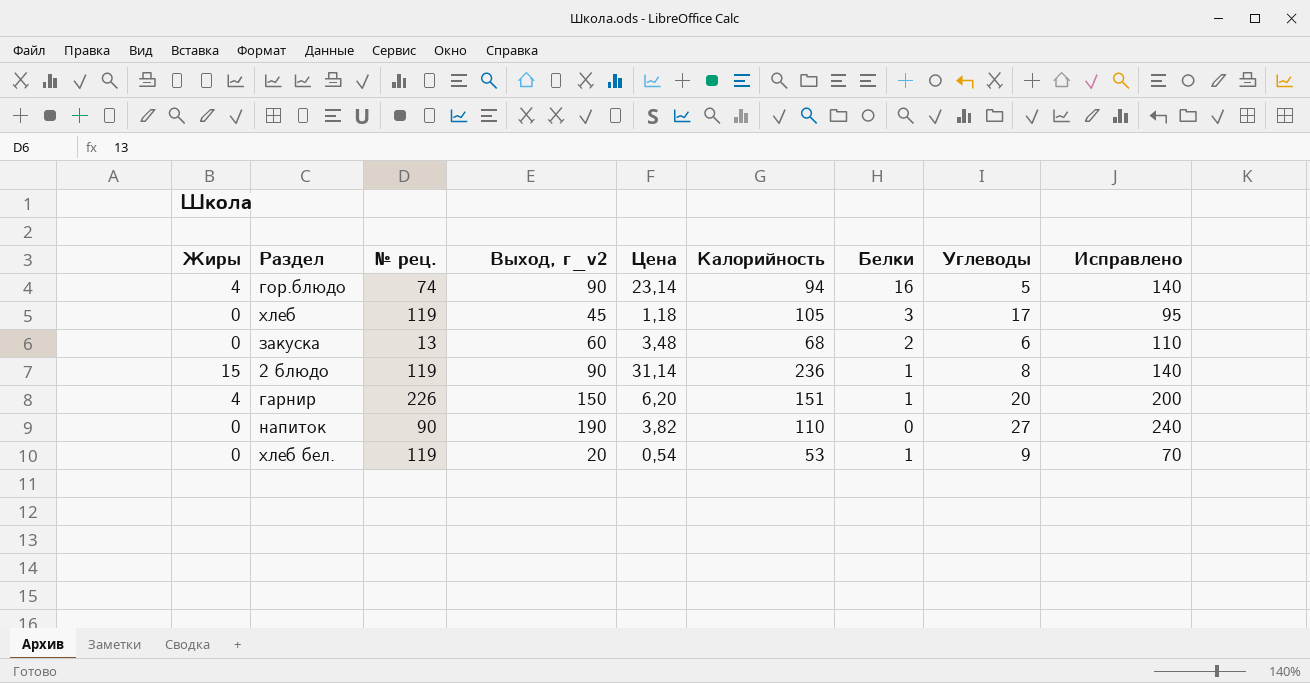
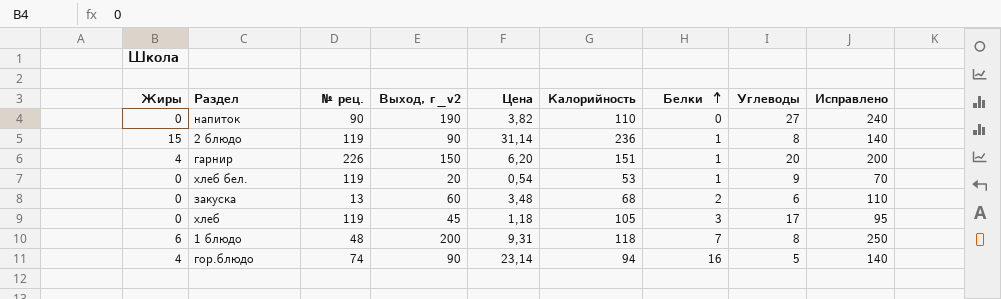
row order: none -> Белки ascending
row 1 блюдо: none -> 6 | 48 | 200 | 9,31 | 118 | 7 | 8 | 250

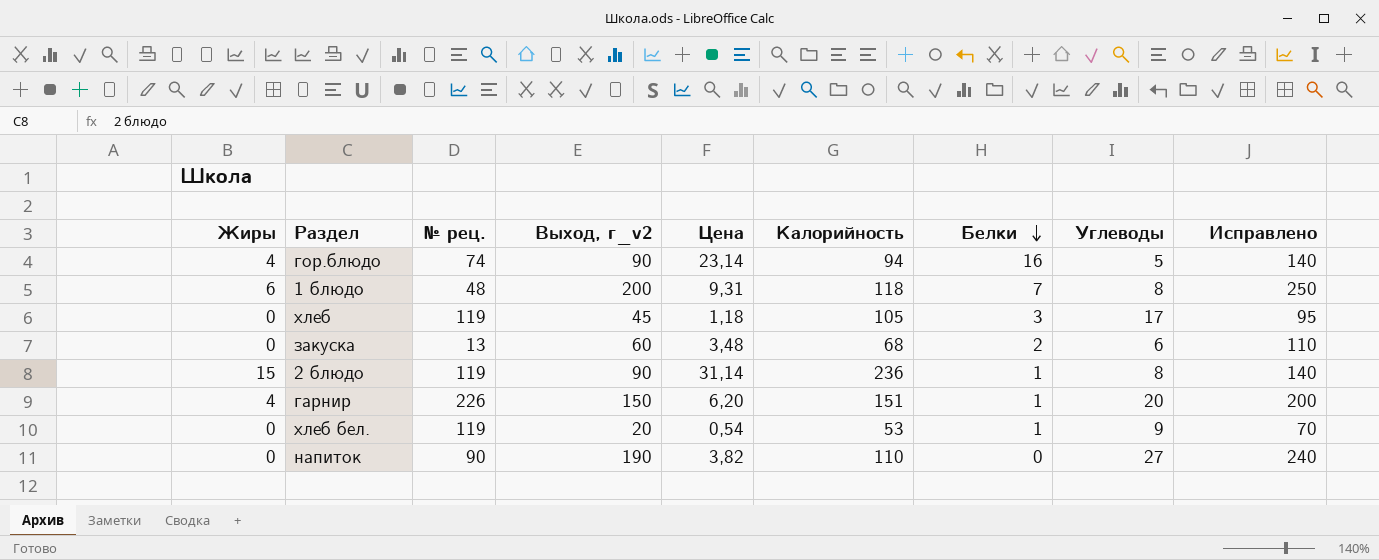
row order: Белки ascending -> Белки descending

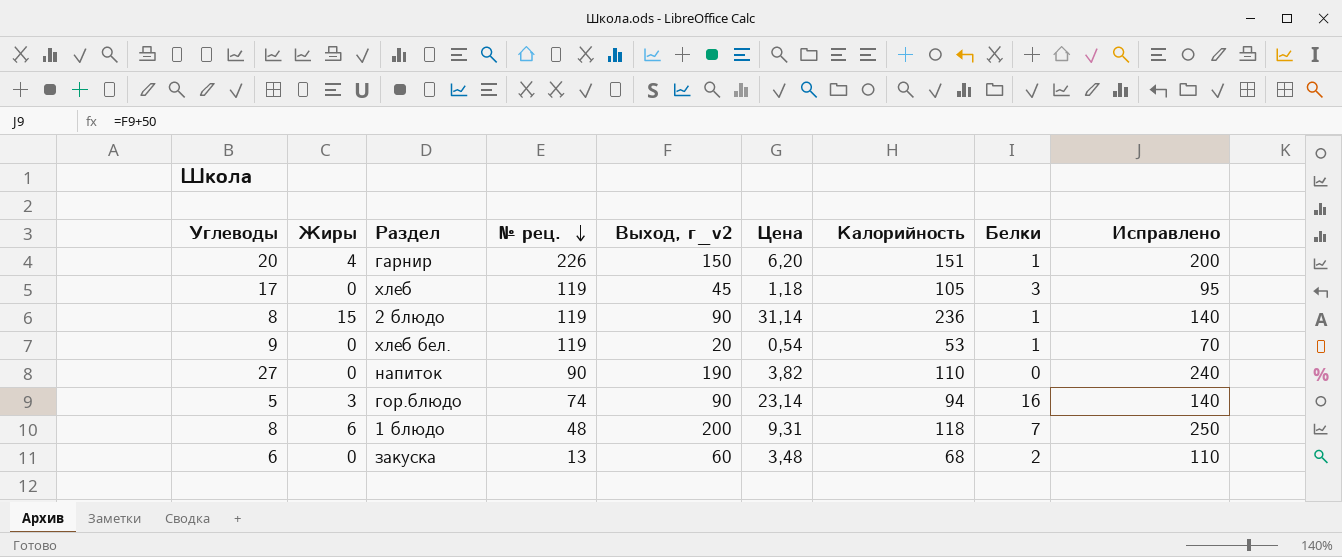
row order: Белки descending -> № рец. descending
column Углеводы | position: 8 -> 1
гор.блюдо | Жиры: 4 -> 3

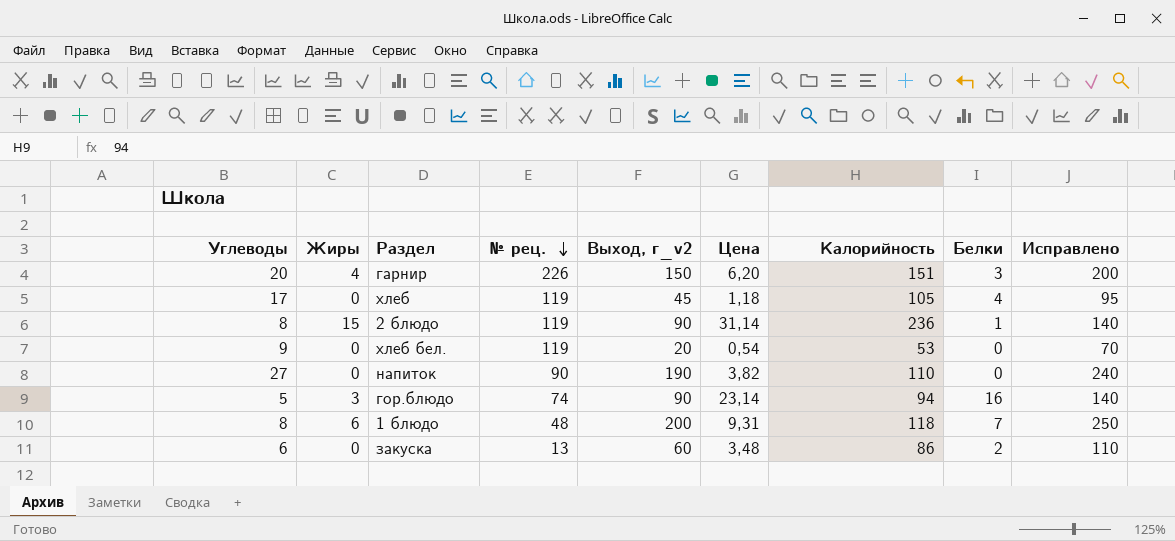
гарнир | Белки: 1 -> 3
хлеб | Белки: 3 -> 4
хлеб бел. | Белки: 1 -> 0
закуска | Калорийность: 68 -> 86

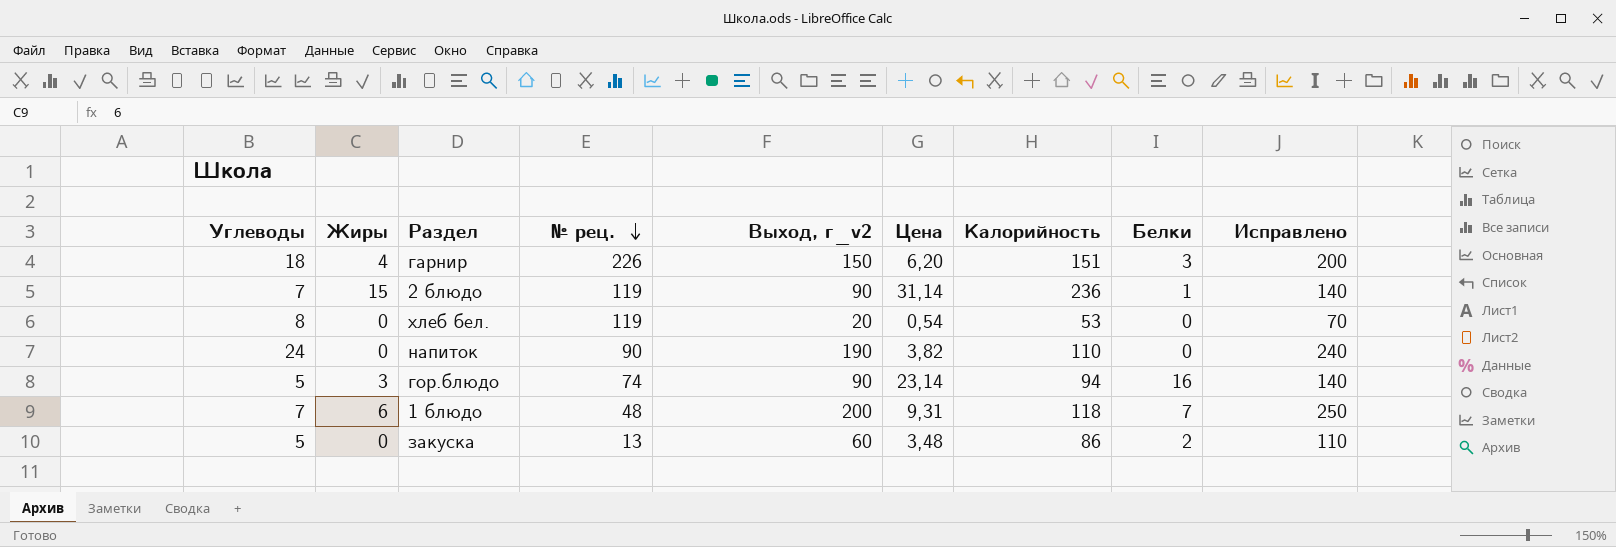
row хлеб: 17 | 0 | 119 | 45 | 1,18 | 105 | 4 | 95 -> none
гарнир | Углеводы: 20 -> 18
2 блюдо | Углеводы: 8 -> 7
хлеб бел. | Углеводы: 9 -> 8
напиток | Углеводы: 27 -> 24
1 блюдо | Углеводы: 8 -> 7
закуска | Углеводы: 6 -> 5

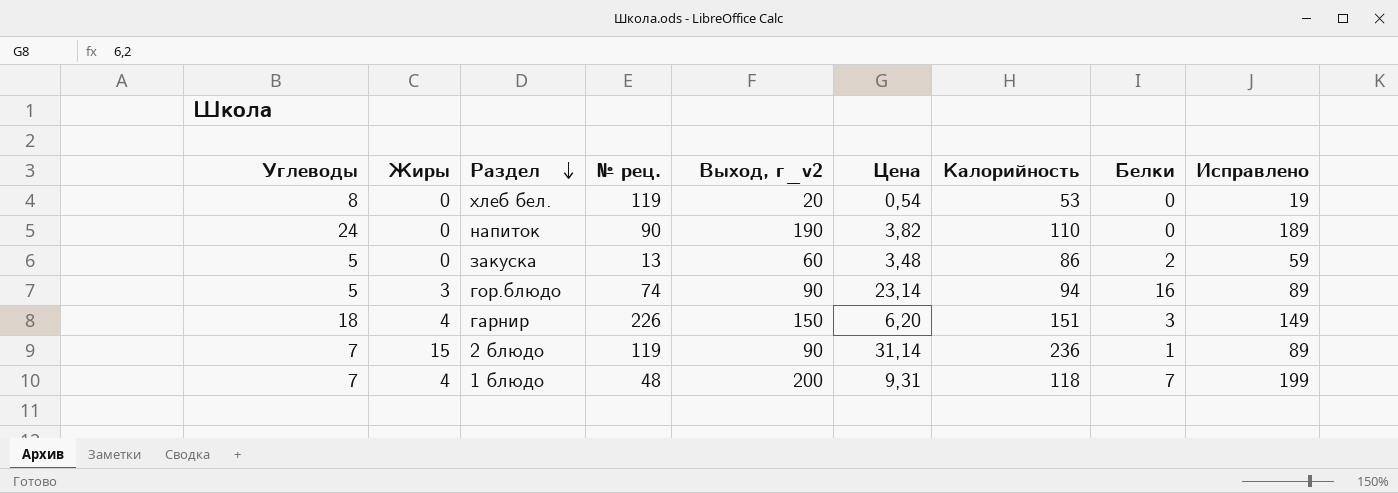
row order: № рец. descending -> Раздел descending
column Исправлено | formula: [Выход, г_v2] + 50 -> [Выход, г_v2] - 1
1 блюдо | Жиры: 6 -> 4

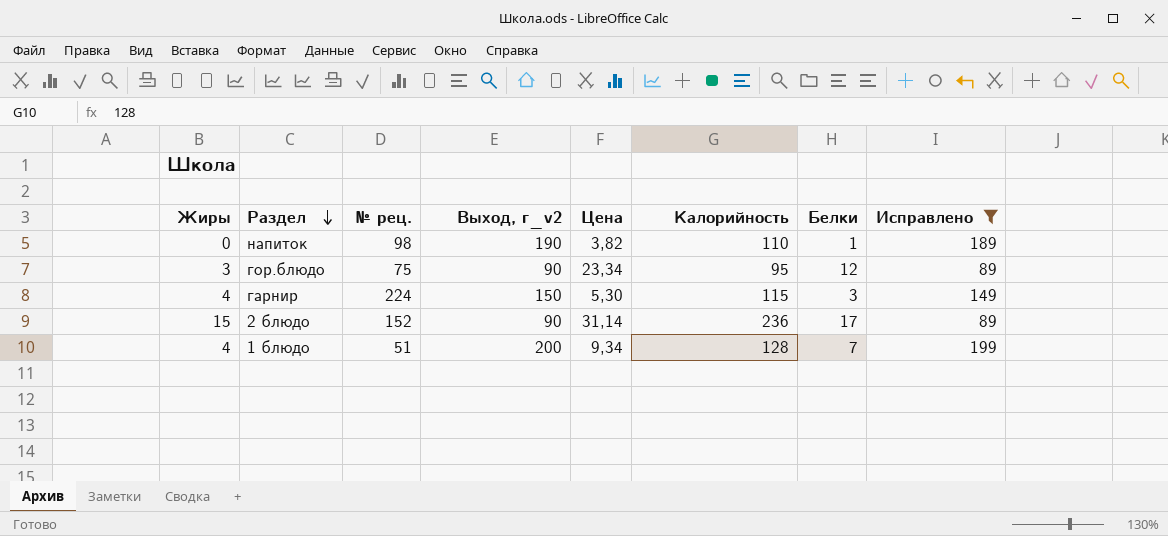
filter: none -> Исправлено >= 89
column Углеводы | position: 1 -> none
напиток | № рец.: 90 -> 98
напиток | Белки: 0 -> 1
гор.блюдо | № рец.: 74 -> 75
гор.блюдо | Цена: 23,14 -> 23,34
гор.блюдо | Калорийность: 94 -> 95
гор.блюдо | Белки: 16 -> 12
гарнир | № рец.: 226 -> 224
гарнир | Цена: 6,20 -> 5,30
гарнир | Калорийность: 151 -> 115
2 блюдо | № рец.: 119 -> 152
2 блюдо | Белки: 1 -> 17
1 блюдо | № рец.: 48 -> 51
1 блюдо | Цена: 9,31 -> 9,34
1 блюдо | Калорийность: 118 -> 128

